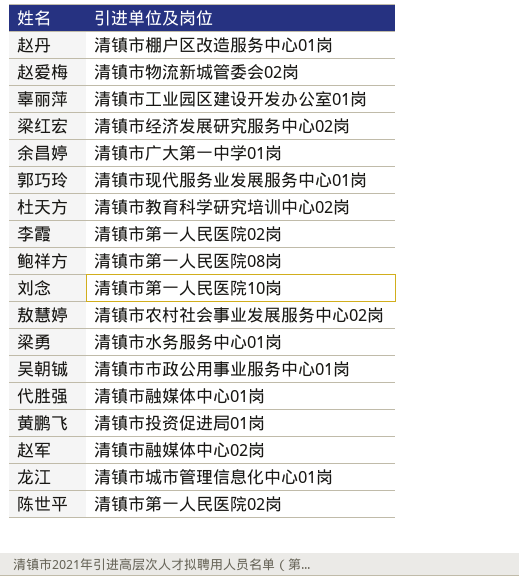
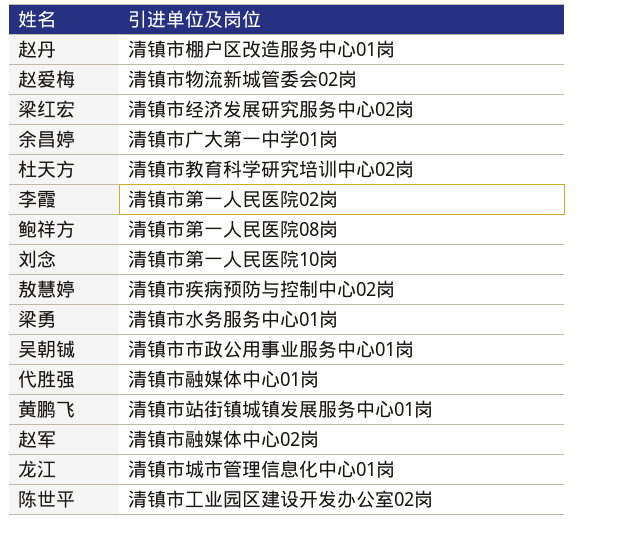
row 辜丽萍: 清镇市工业园区建设开发办公室01岗 -> none
row 郭巧玲: 清镇市现代服务业发展服务中心01岗 -> none
敖慧婷 | 引进单位及岗位: 清镇市农村社会事业发展服务中心02岗 -> 清镇市疾病预防与控制中心02岗
黄鹏飞 | 引进单位及岗位: 清镇市投资促进局01岗 -> 清镇市站街镇城镇发展服务中心01岗
陈世平 | 引进单位及岗位: 清镇市第一人民医院02岗 -> 清镇市工业园区建设开发办公室02岗

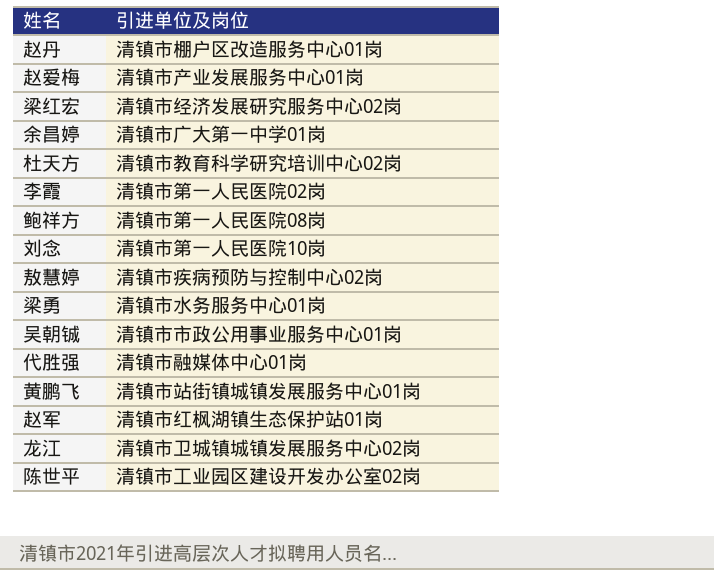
赵爱梅 | 引进单位及岗位: 清镇市物流新城管委会02岗 -> 清镇市产业发展服务中心01岗
赵军 | 引进单位及岗位: 清镇市融媒体中心02岗 -> 清镇市红枫湖镇生态保护站01岗
龙江 | 引进单位及岗位: 清镇市城市管理信息化中心01岗 -> 清镇市卫城镇城镇发展服务中心02岗

